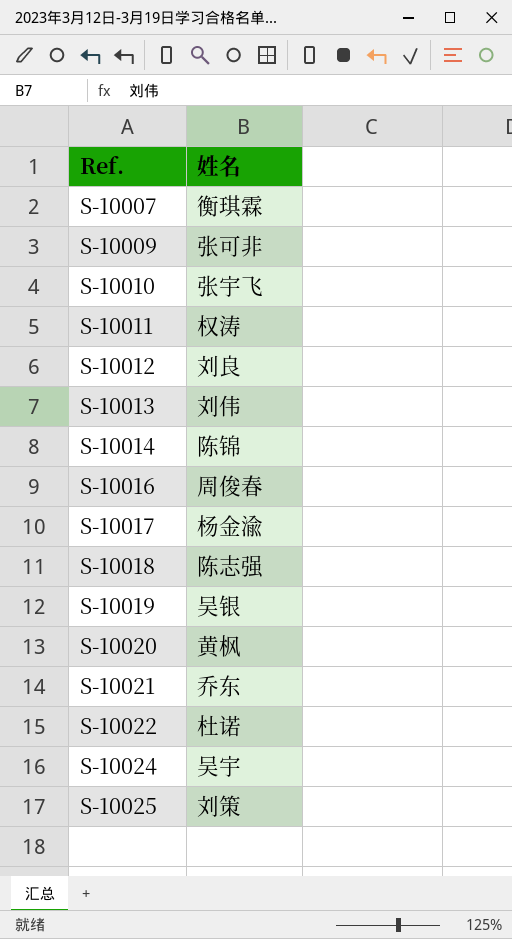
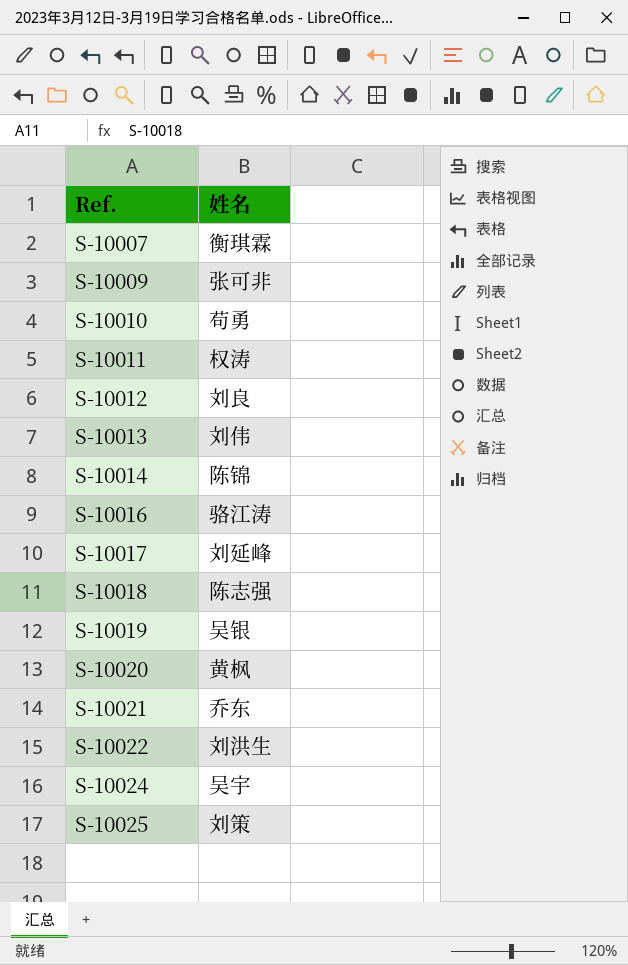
S-10010 | 姓名: 张宇飞 -> 苟勇
S-10016 | 姓名: 周俊春 -> 骆江涛
S-10017 | 姓名: 杨金渝 -> 刘延峰
S-10022 | 姓名: 杜诺 -> 刘洪生

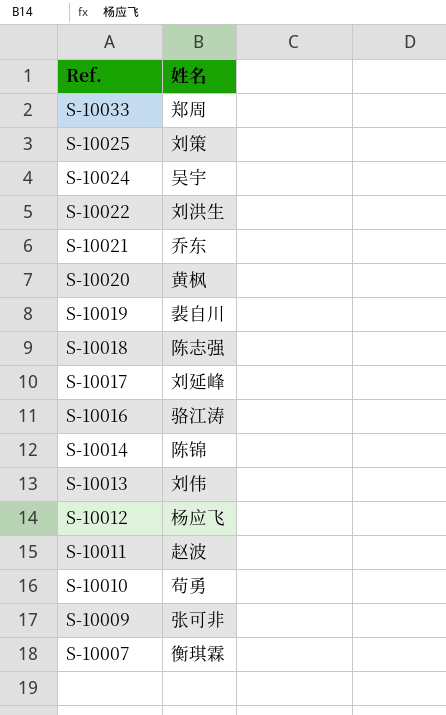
row order: Ref. ascending -> Ref. descending
row S-10033: none -> 郑周
S-10019 | 姓名: 吴银 -> 裴自川
S-10012 | 姓名: 刘良 -> 杨应飞
S-10011 | 姓名: 权涛 -> 赵波

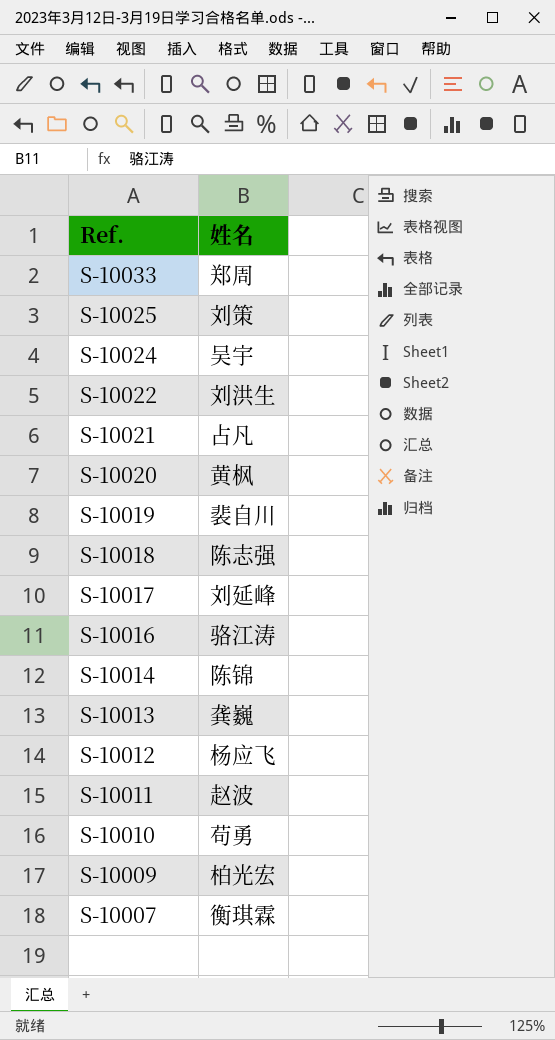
S-10021 | 姓名: 乔东 -> 占凡
S-10013 | 姓名: 刘伟 -> 龚巍
S-10009 | 姓名: 张可非 -> 柏光宏

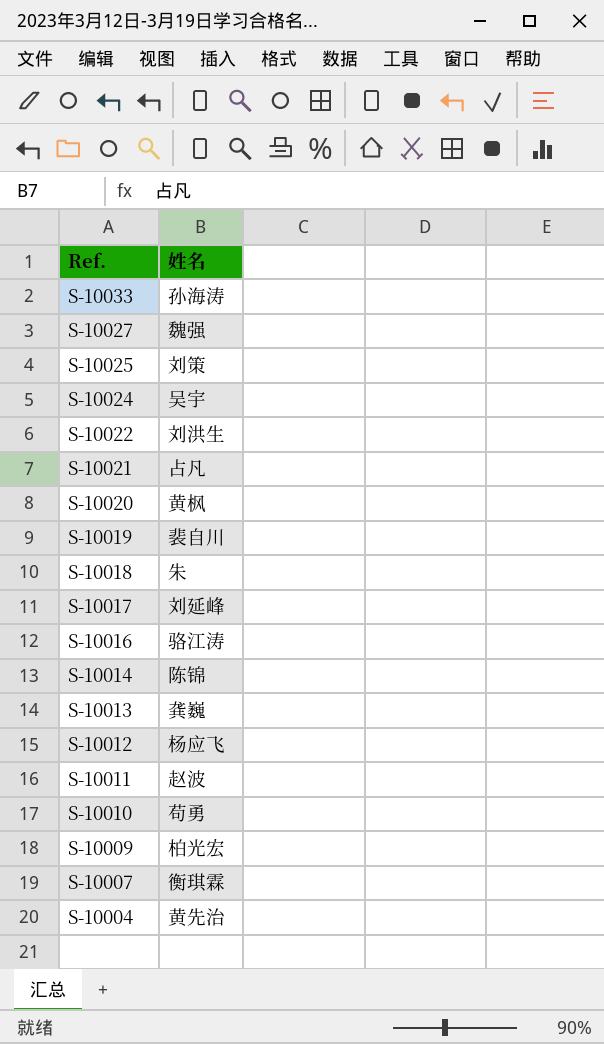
S-10033 | 姓名: 郑周 -> 孙海涛
row S-10027: none -> 魏强
S-10018 | 姓名: 陈志强 -> 朱
row S-10004: none -> 黄先治

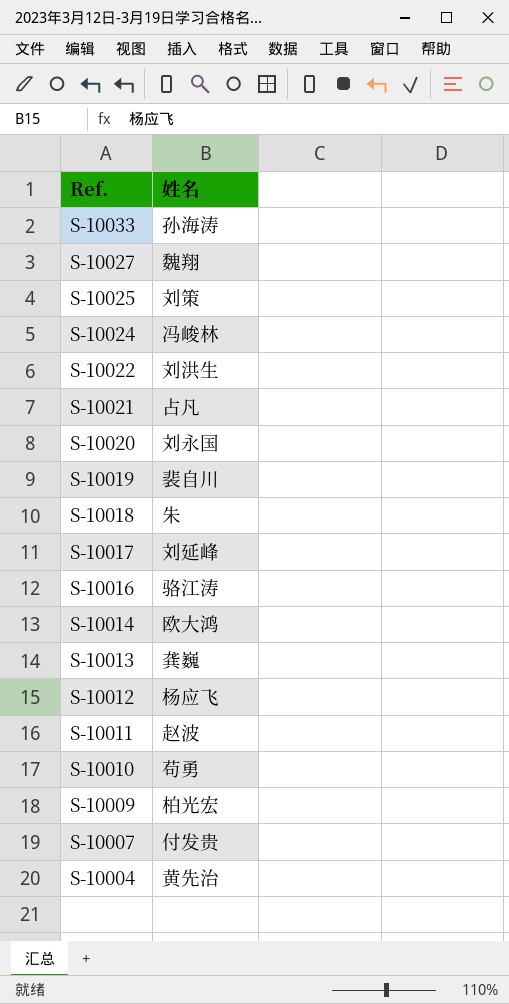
S-10027 | 姓名: 魏强 -> 魏翔
S-10024 | 姓名: 吴宇 -> 冯峻林
S-10020 | 姓名: 黄枫 -> 刘永国
S-10014 | 姓名: 陈锦 -> 欧大鸿
S-10007 | 姓名: 衡琪霖 -> 付发贵

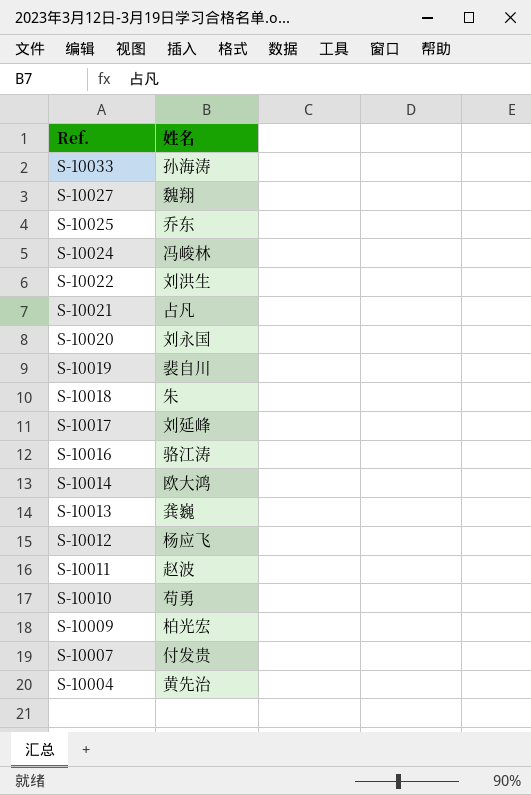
S-10025 | 姓名: 刘策 -> 乔东

